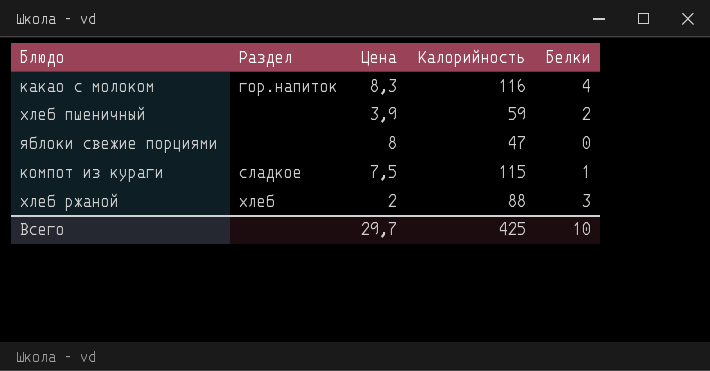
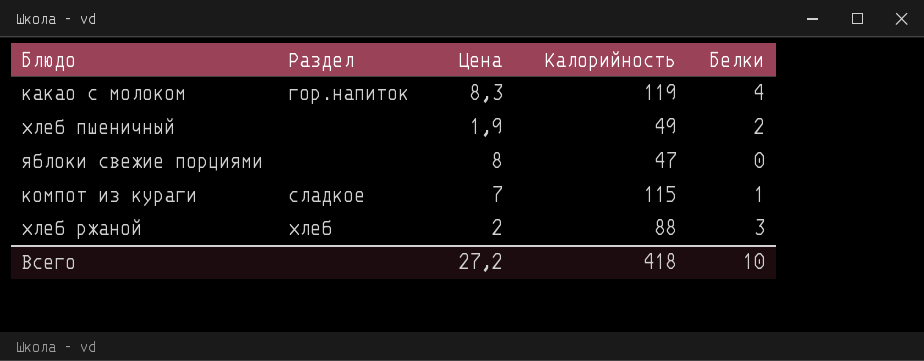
какао с молоком | Калорийность: 116 -> 119
хлеб пшеничный | Цена: 3,9 -> 1,9
хлеб пшеничный | Калорийность: 59 -> 49
компот из кураги | Цена: 7,5 -> 7
Всего | Цена: 29,7 -> 27,2
Всего | Калорийность: 425 -> 418

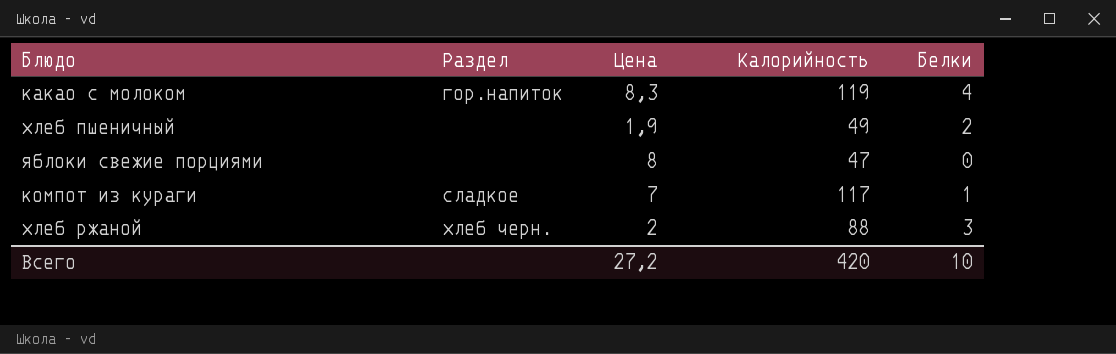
компот из кураги | Калорийность: 115 -> 117
хлеб ржаной | Раздел: хлеб -> хлеб черн.
Всего | Калорийность: 418 -> 420

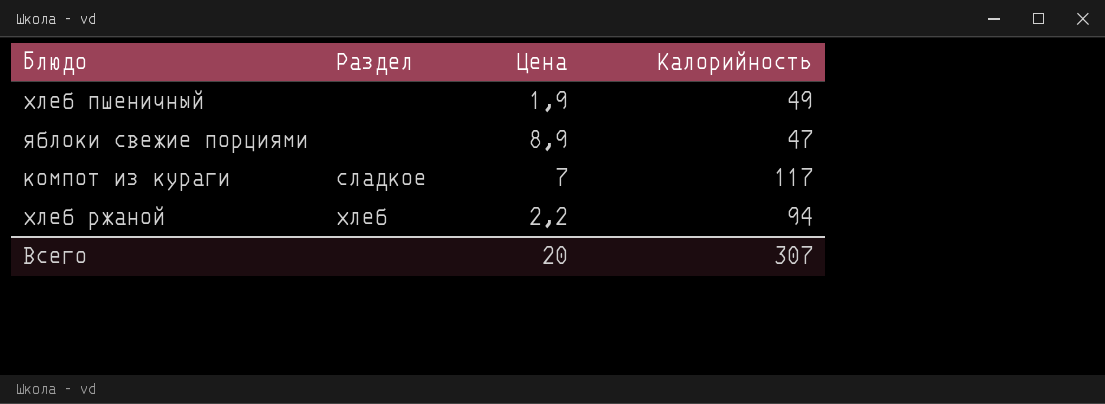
column Белки | position: 5 -> none
row какао с молоком: гор.напиток | 8,3 | 119 | 4 -> none
яблоки свежие порциями | Цена: 8 -> 8,9
хлеб ржаной | Раздел: хлеб черн. -> хлеб
хлеб ржаной | Цена: 2 -> 2,2
хлеб ржаной | Калорийность: 88 -> 94
Всего | Цена: 27,2 -> 20
Всего | Калорийность: 420 -> 307

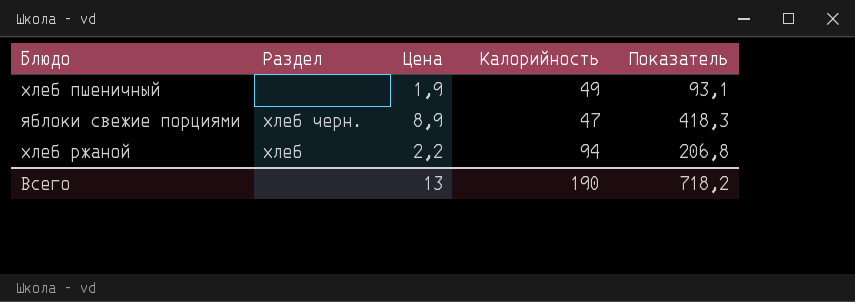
column Показатель | formula: none -> [Цена] * [Калорийность]
row компот из кураги: сладкое | 7 | 117 -> none
яблоки свежие порциями | Раздел: none -> хлеб черн.
Всего | Цена: 20 -> 13
Всего | Калорийность: 307 -> 190

